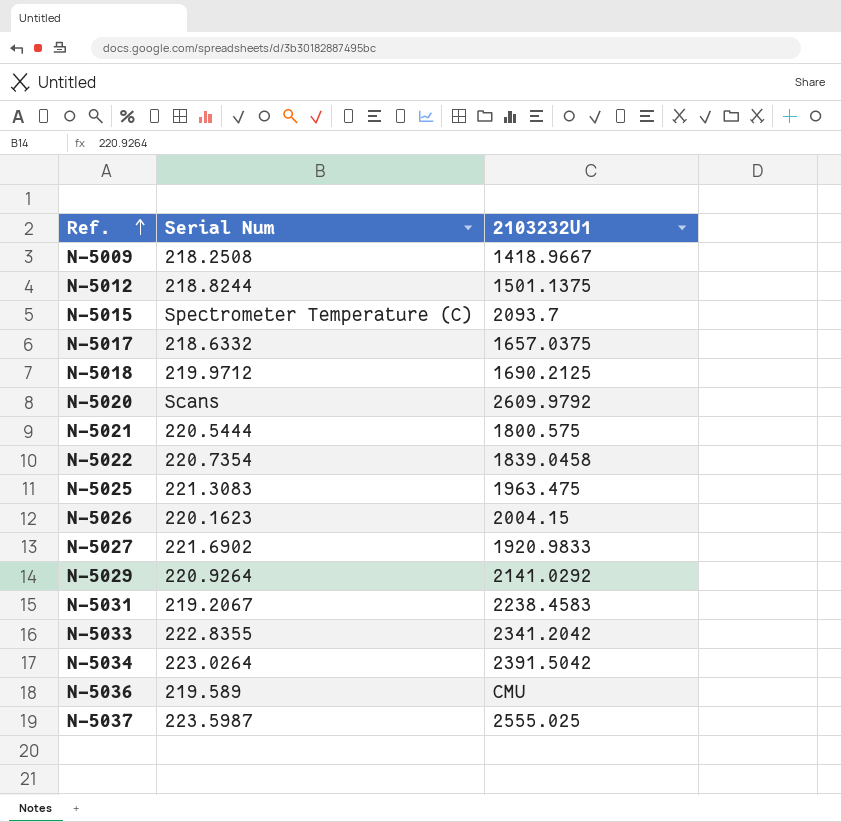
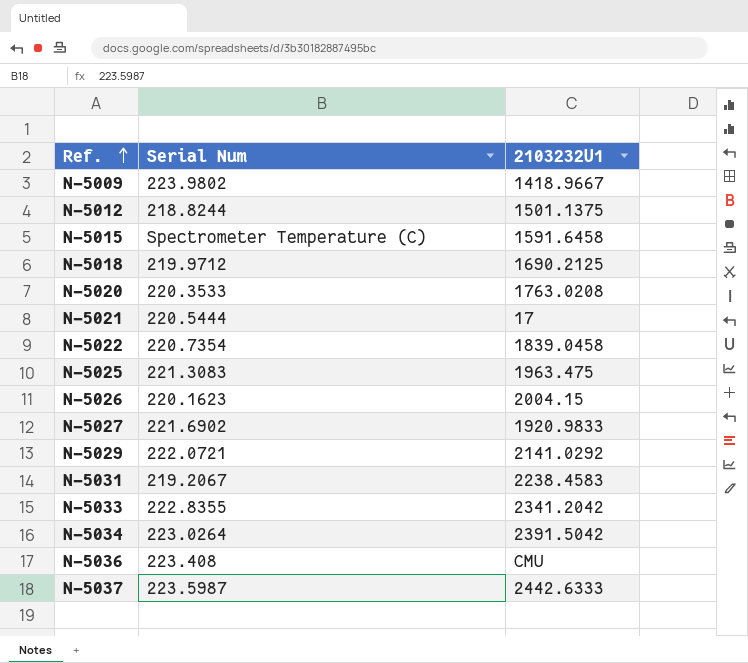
row N-5017: 218.6332 | 1657.0375 -> none
N-5009 | Serial Num: 218.2508 -> 223.9802
N-5015 | 2103232U1: 2093.7 -> 1591.6458
N-5020 | Serial Num: Scans -> 220.3533
N-5020 | 2103232U1: 2609.9792 -> 1763.0208
N-5021 | 2103232U1: 1800.575 -> 17
N-5029 | Serial Num: 220.9264 -> 222.0721
N-5036 | Serial Num: 219.589 -> 223.408
N-5037 | 2103232U1: 2555.025 -> 2442.6333

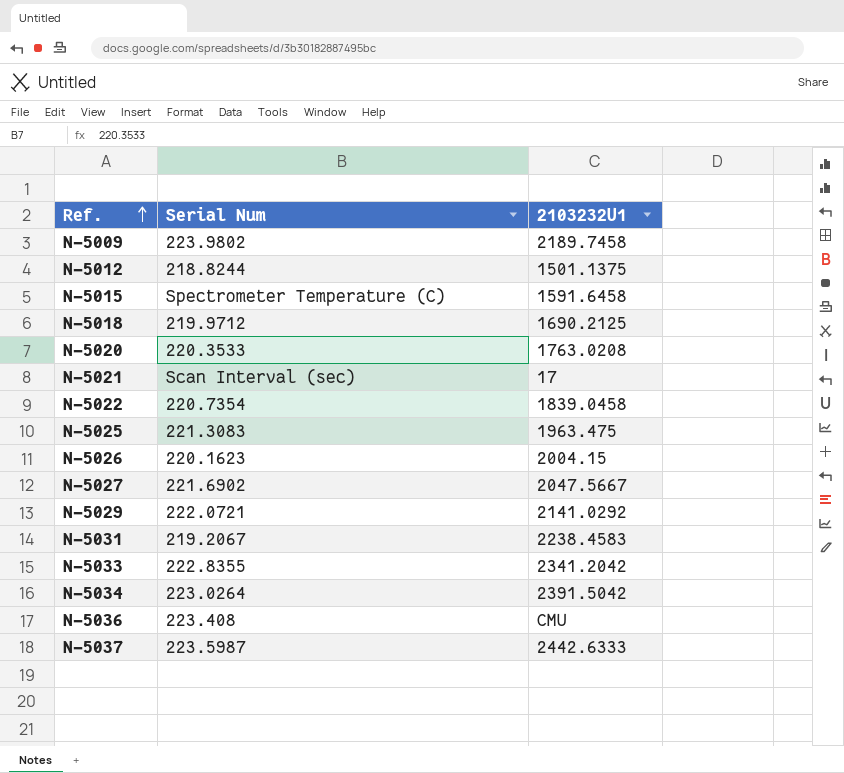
N-5009 | 2103232U1: 1418.9667 -> 2189.7458
N-5021 | Serial Num: 220.5444 -> Scan Interval (sec)
N-5027 | 2103232U1: 1920.9833 -> 2047.5667

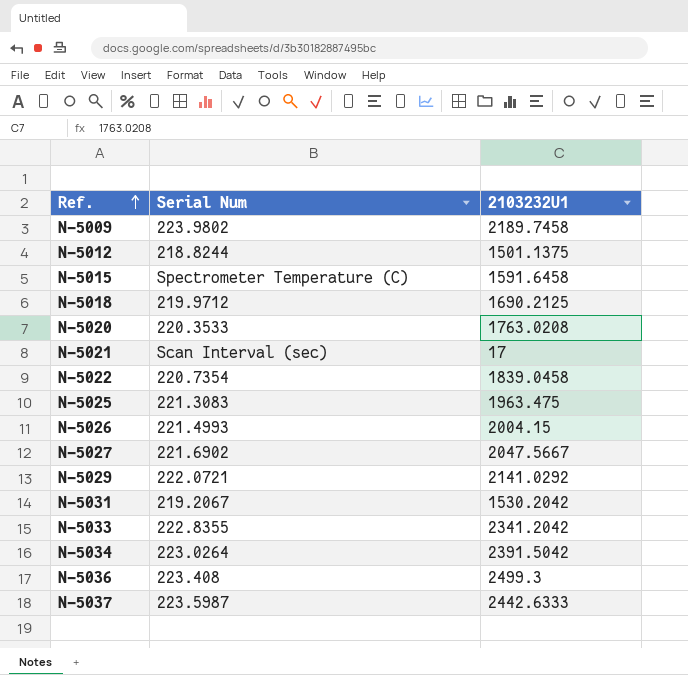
N-5026 | Serial Num: 220.1623 -> 221.4993
N-5031 | 2103232U1: 2238.4583 -> 1530.2042
N-5036 | 2103232U1: CMU -> 2499.3

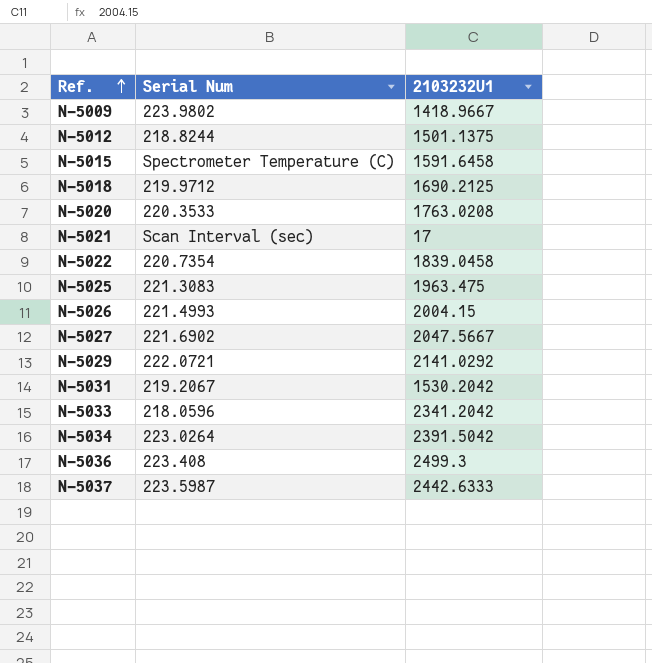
N-5009 | 2103232U1: 2189.7458 -> 1418.9667
N-5033 | Serial Num: 222.8355 -> 218.0596

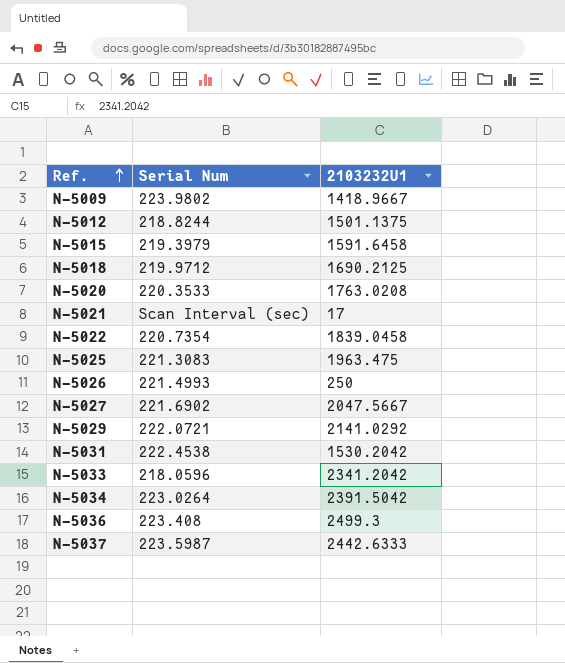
N-5015 | Serial Num: Spectrometer Temperature (C) -> 219.3979
N-5026 | 2103232U1: 2004.15 -> 250
N-5031 | Serial Num: 219.2067 -> 222.4538

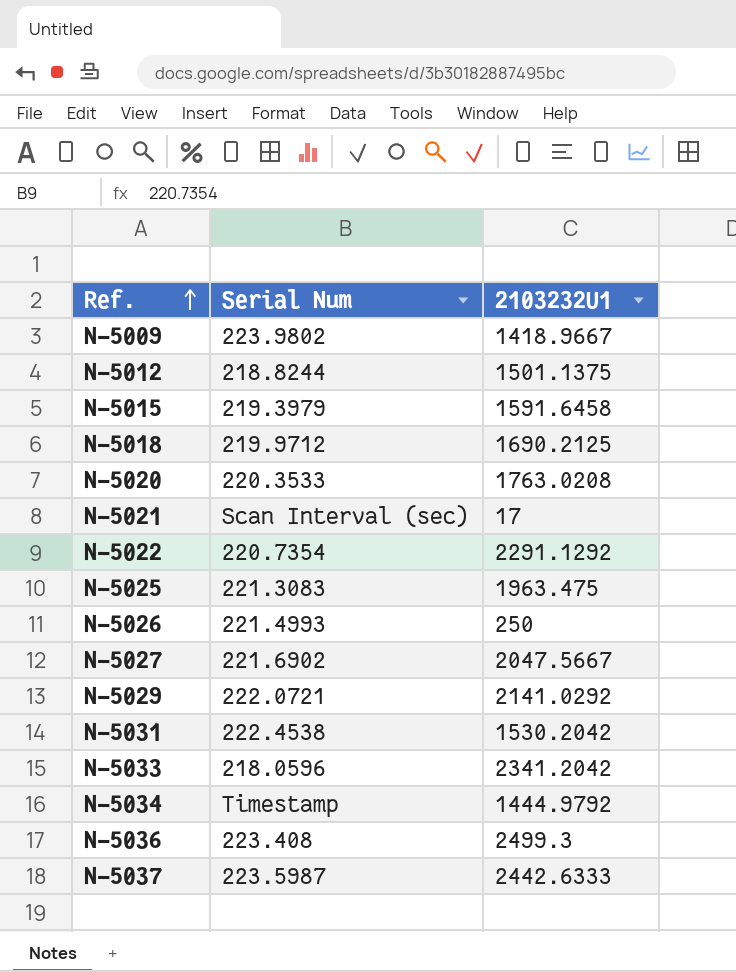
N-5022 | 2103232U1: 1839.0458 -> 2291.1292
N-5034 | Serial Num: 223.0264 -> Timestamp
N-5034 | 2103232U1: 2391.5042 -> 1444.9792

